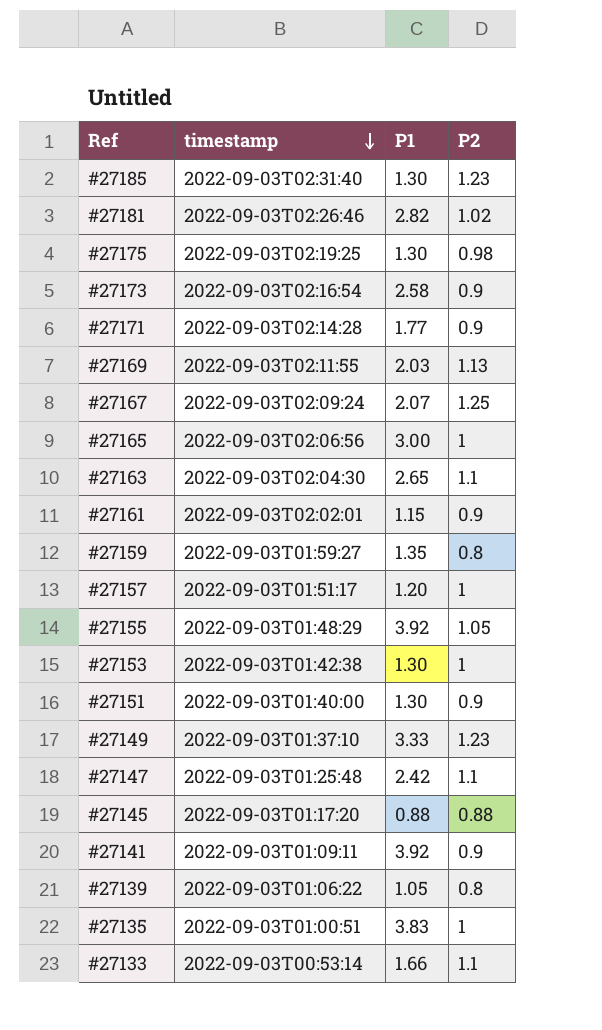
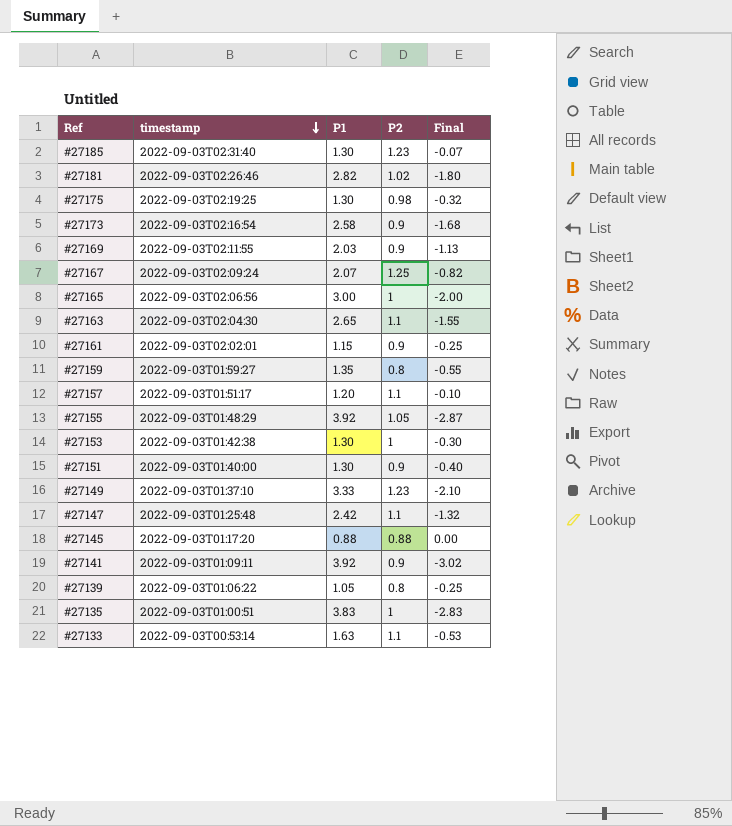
column Final | formula: none -> [P2] - [P1]
row #27171: 2022-09-03T02:14:28 | 1.77 | 0.9 -> none
#27169 | P2: 1.13 -> 0.9
#27157 | P2: 1 -> 1.1
#27133 | P1: 1.66 -> 1.63

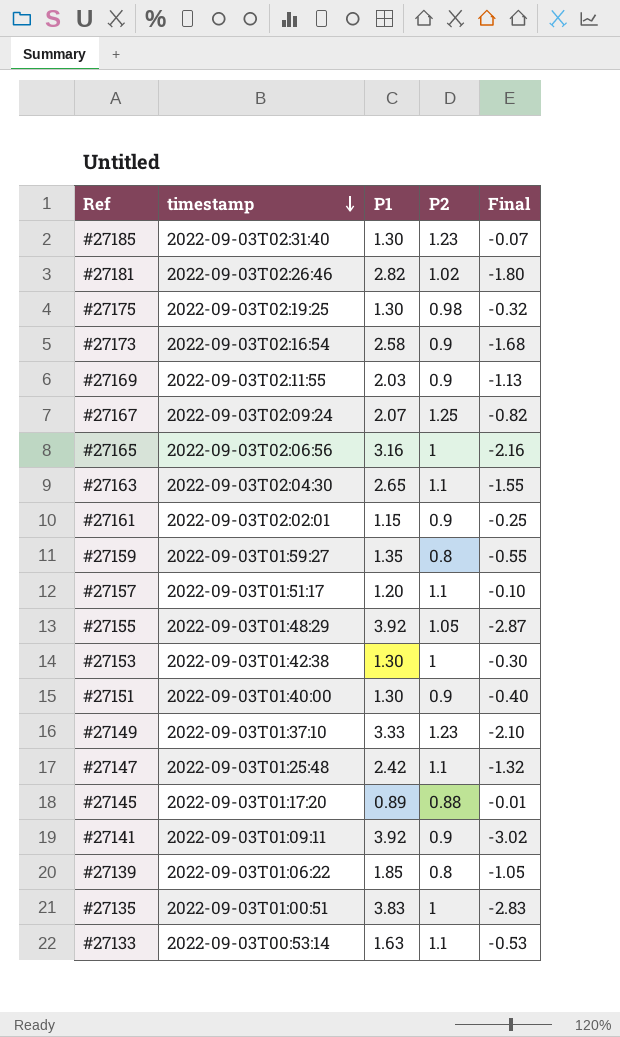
#27165 | P1: 3.00 -> 3.16
#27165 | Final: -2.00 -> -2.16
#27145 | P1: 0.88 -> 0.89
#27145 | Final: 0.00 -> -0.01
#27139 | P1: 1.05 -> 1.85
#27139 | Final: -0.25 -> -1.05

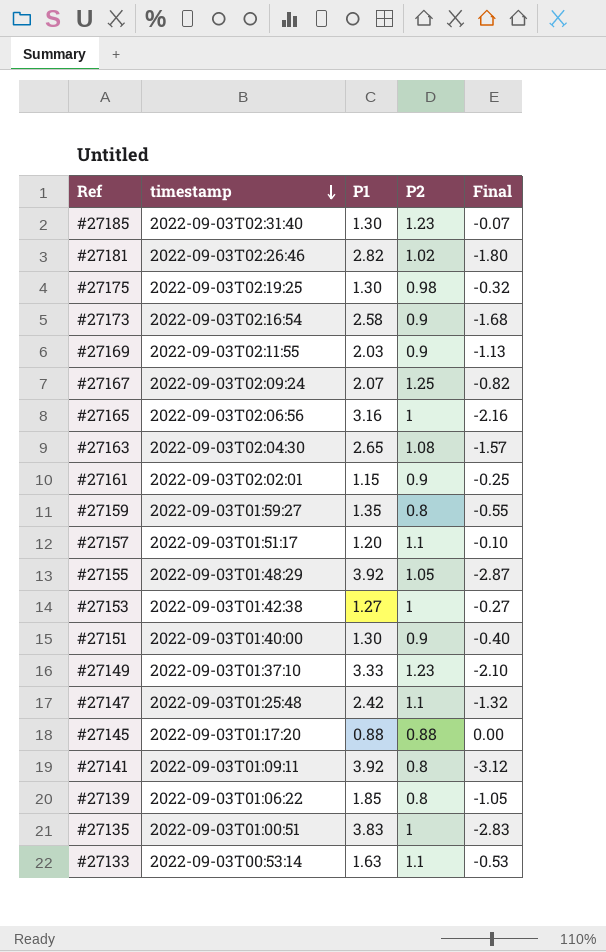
#27163 | P2: 1.1 -> 1.08
#27163 | Final: -1.55 -> -1.57
#27153 | P1: 1.30 -> 1.27
#27153 | Final: -0.30 -> -0.27
#27145 | P1: 0.89 -> 0.88
#27145 | Final: -0.01 -> 0.00
#27141 | P2: 0.9 -> 0.8
#27141 | Final: -3.02 -> -3.12

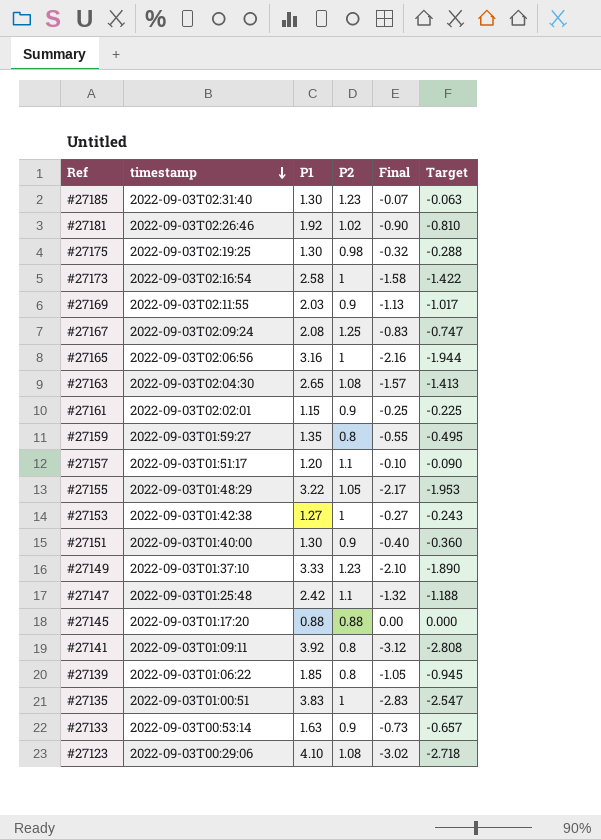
column Target | formula: none -> [Final] * 0.9
#27181 | P1: 2.82 -> 1.92
#27181 | Final: -1.80 -> -0.90
#27173 | P2: 0.9 -> 1
#27173 | Final: -1.68 -> -1.58
#27167 | P1: 2.07 -> 2.08
#27167 | Final: -0.82 -> -0.83
#27155 | P1: 3.92 -> 3.22
#27155 | Final: -2.87 -> -2.17
#27133 | P2: 1.1 -> 0.9
#27133 | Final: -0.53 -> -0.73
row #27123: none -> 2022-09-03T00:29:06 | 4.10 | 1.08 | -3.02 | -2.718

